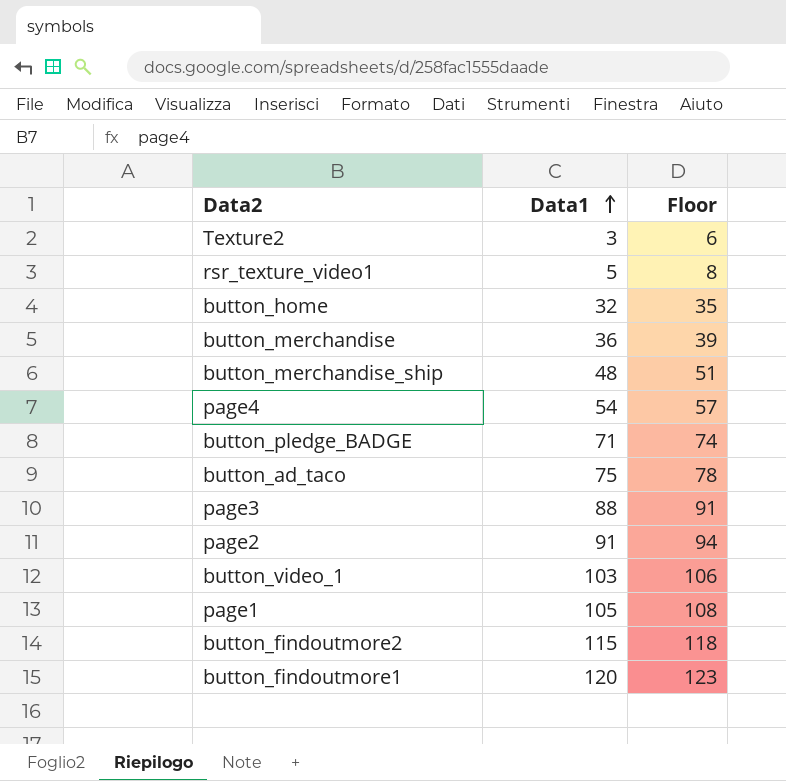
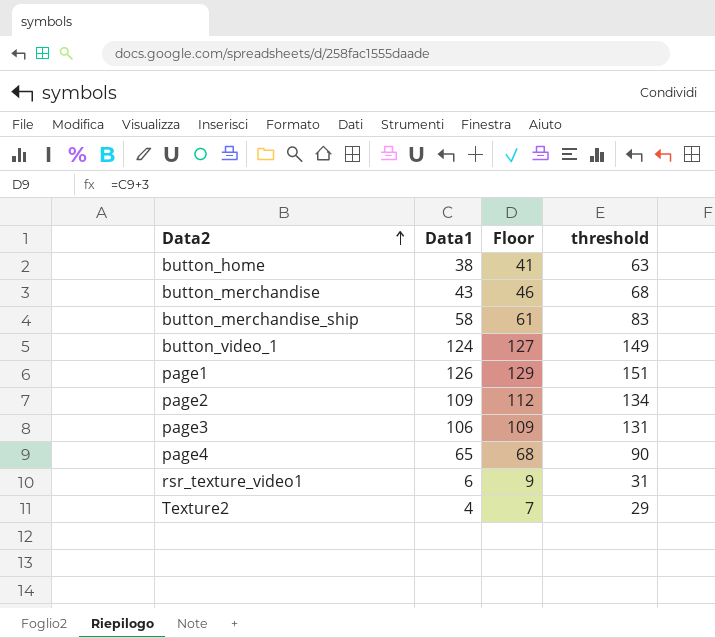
row order: Data1 ascending -> Data2 ascending
column threshold | formula: none -> [Data1] + 25
row button_pledge_BADGE: 71 | 74 -> none
row button_ad_taco: 75 | 78 -> none
row button_findoutmore2: 115 | 118 -> none
row button_findoutmore1: 120 | 123 -> none
button_home | Data1: 32 -> 38
button_home | Floor: 35 -> 41
button_merchandise | Data1: 36 -> 43
button_merchandise | Floor: 39 -> 46
button_merchandise_ship | Data1: 48 -> 58
button_merchandise_ship | Floor: 51 -> 61
button_video_1 | Data1: 103 -> 124
button_video_1 | Floor: 106 -> 127
page1 | Data1: 105 -> 126
page1 | Floor: 108 -> 129
page2 | Data1: 91 -> 109
page2 | Floor: 94 -> 112
page3 | Data1: 88 -> 106
page3 | Floor: 91 -> 109
page4 | Data1: 54 -> 65
page4 | Floor: 57 -> 68
rsr_texture_video1 | Data1: 5 -> 6
rsr_texture_video1 | Floor: 8 -> 9
Texture2 | Data1: 3 -> 4
Texture2 | Floor: 6 -> 7

